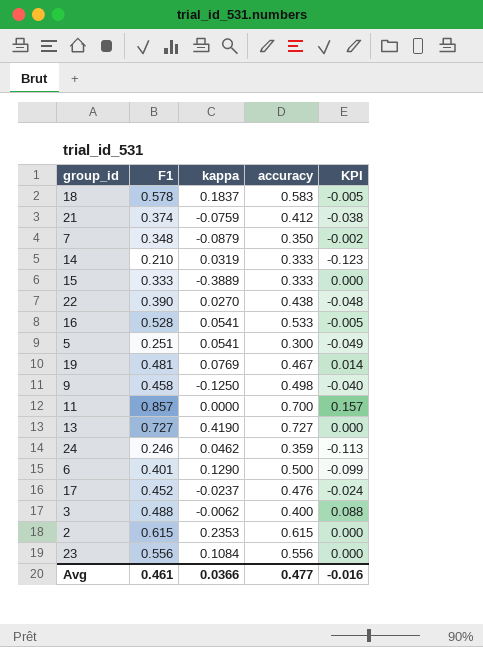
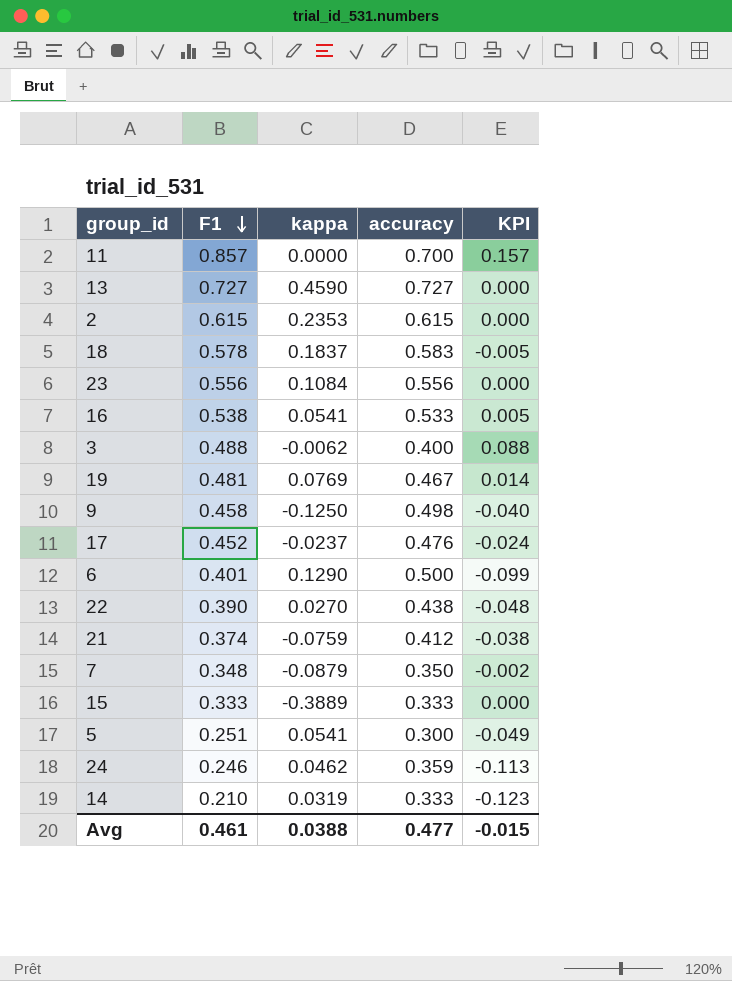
row order: none -> F1 descending
13 | kappa: 0.4190 -> 0.4590
16 | F1: 0.528 -> 0.538
16 | KPI: -0.005 -> 0.005
Avg | kappa: 0.0366 -> 0.0388
Avg | KPI: -0.016 -> -0.015

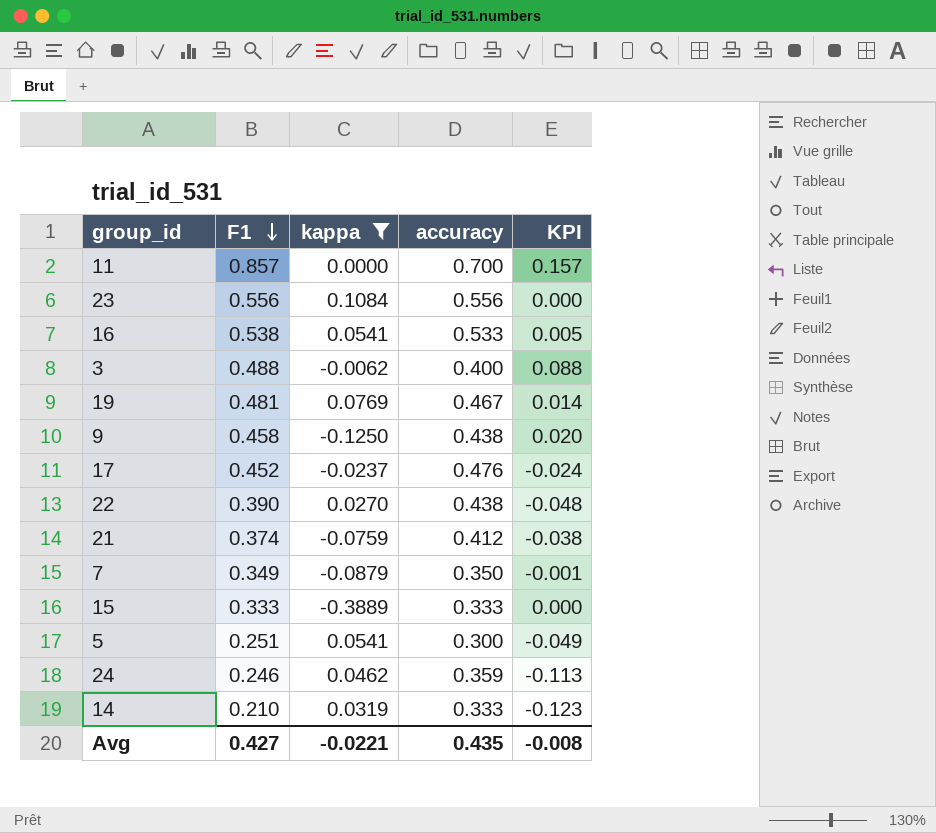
filter: none -> kappa <= 0.1084
9 | accuracy: 0.498 -> 0.438
9 | KPI: -0.040 -> 0.020
7 | F1: 0.348 -> 0.349
7 | KPI: -0.002 -> -0.001
Avg | F1: 0.461 -> 0.427
Avg | kappa: 0.0388 -> -0.0221
Avg | accuracy: 0.477 -> 0.435
Avg | KPI: -0.015 -> -0.008

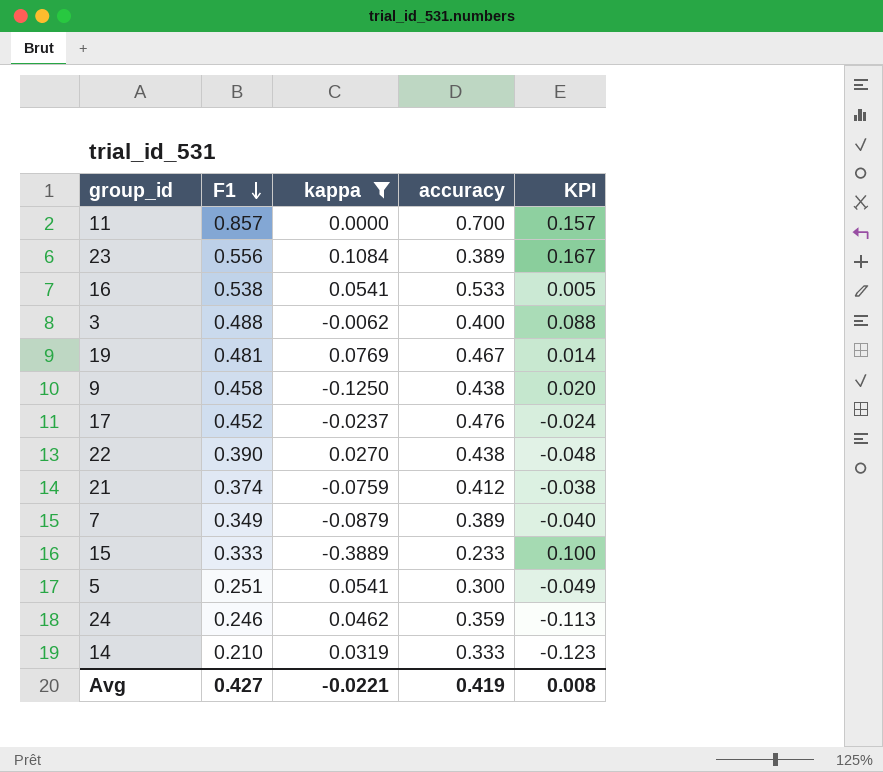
23 | accuracy: 0.556 -> 0.389
23 | KPI: 0.000 -> 0.167
7 | accuracy: 0.350 -> 0.389
7 | KPI: -0.001 -> -0.040
15 | accuracy: 0.333 -> 0.233
15 | KPI: 0.000 -> 0.100
Avg | accuracy: 0.435 -> 0.419
Avg | KPI: -0.008 -> 0.008

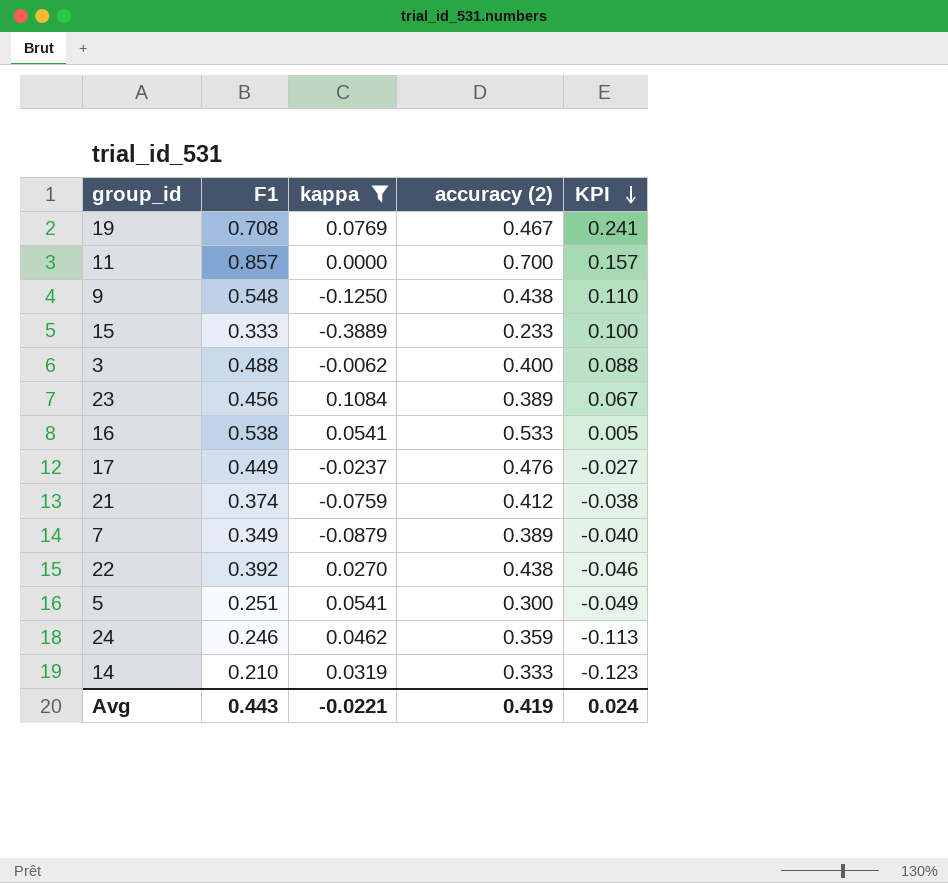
row order: F1 descending -> KPI descending
column name: accuracy -> accuracy (2)
19 | F1: 0.481 -> 0.708
19 | KPI: 0.014 -> 0.241
9 | F1: 0.458 -> 0.548
9 | KPI: 0.020 -> 0.110
23 | F1: 0.556 -> 0.456
23 | KPI: 0.167 -> 0.067
17 | F1: 0.452 -> 0.449
17 | KPI: -0.024 -> -0.027
22 | F1: 0.390 -> 0.392
22 | KPI: -0.048 -> -0.046
Avg | F1: 0.427 -> 0.443
Avg | KPI: 0.008 -> 0.024

